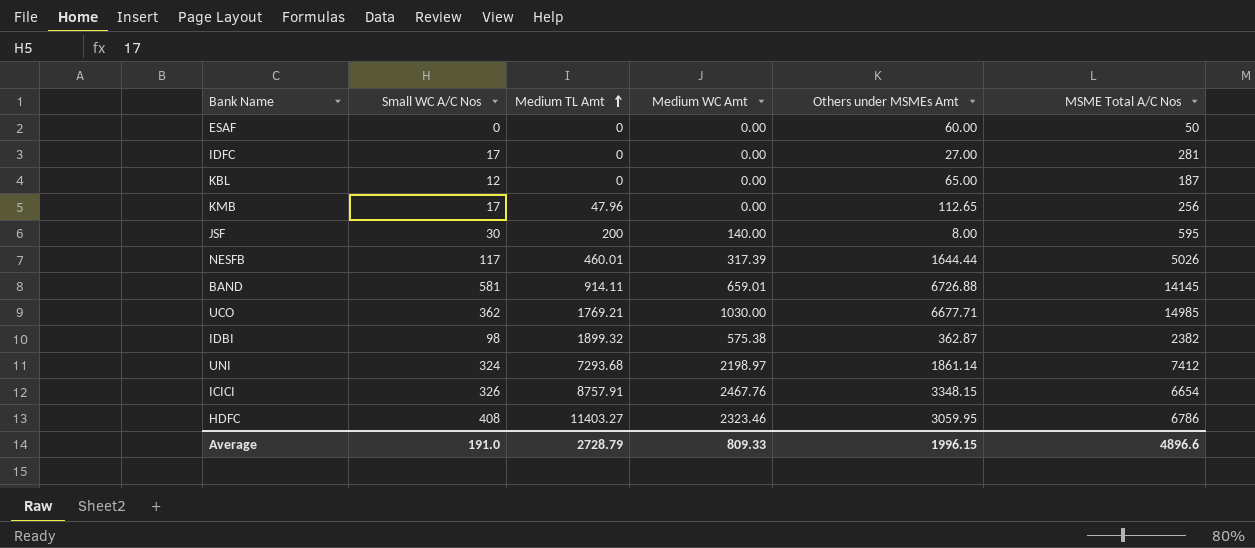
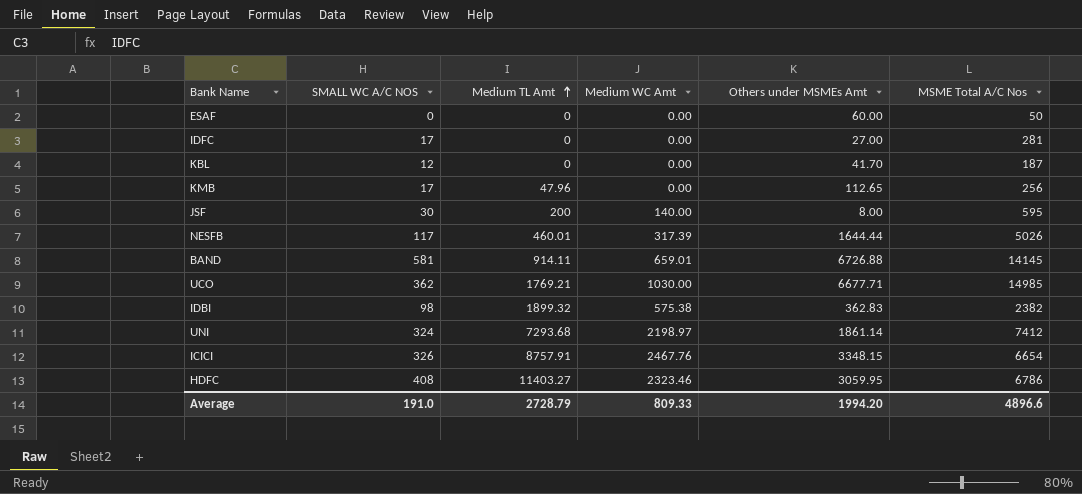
column name: Small WC A/C Nos -> SMALL WC A/C NOS
KBL | Others under MSMEs Amt: 65.00 -> 41.70
IDBI | Others under MSMEs Amt: 362.87 -> 362.83
Average | Others under MSMEs Amt: 1996.15 -> 1994.20

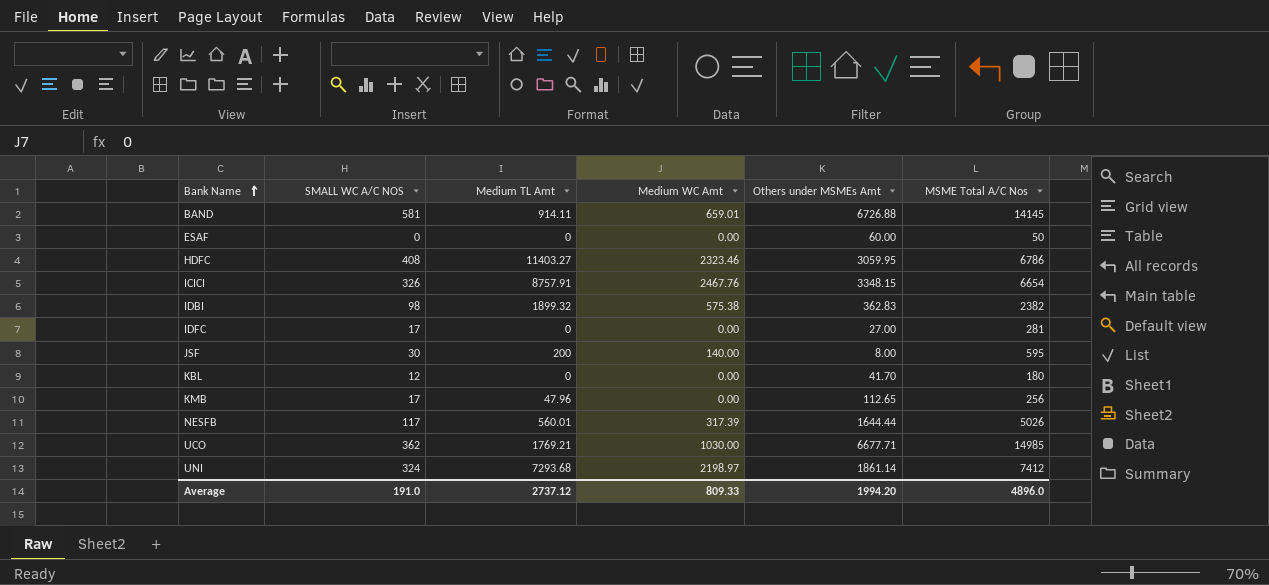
row order: Medium TL Amt ascending -> Bank Name ascending
KBL | MSME Total A/C Nos: 187 -> 180
NESFB | Medium TL Amt: 460.01 -> 560.01
Average | Medium TL Amt: 2728.79 -> 2737.12
Average | MSME Total A/C Nos: 4896.6 -> 4896.0

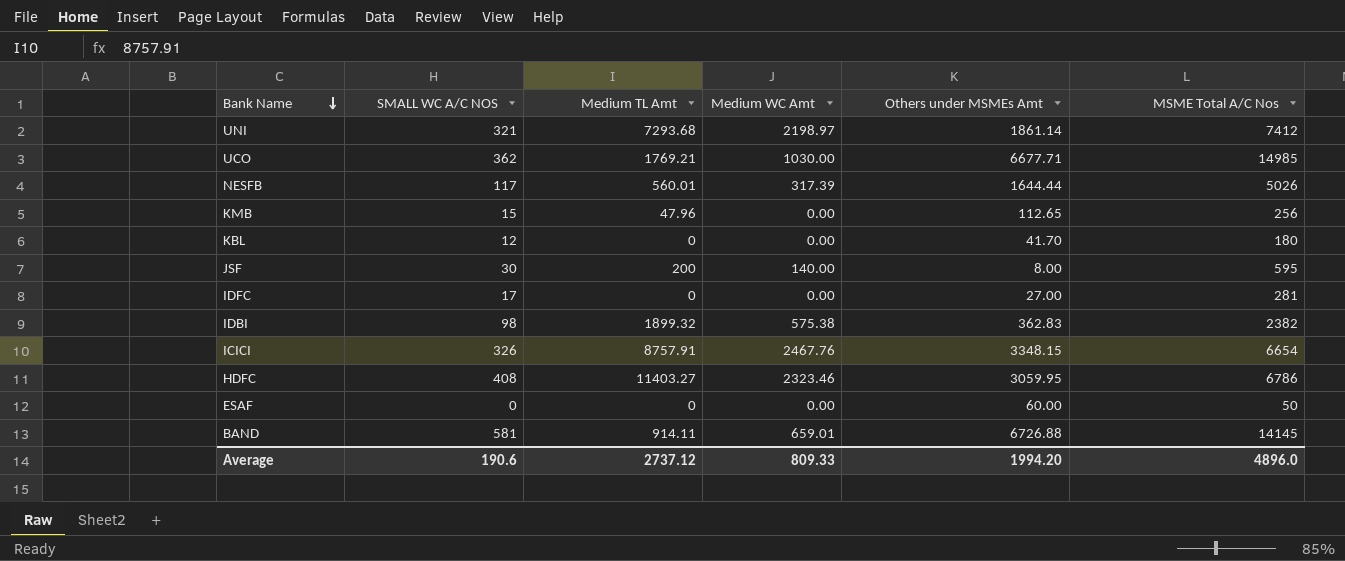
row order: Bank Name ascending -> Bank Name descending
UNI | SMALL WC A/C NOS: 324 -> 321
KMB | SMALL WC A/C NOS: 17 -> 15
Average | SMALL WC A/C NOS: 191.0 -> 190.6

